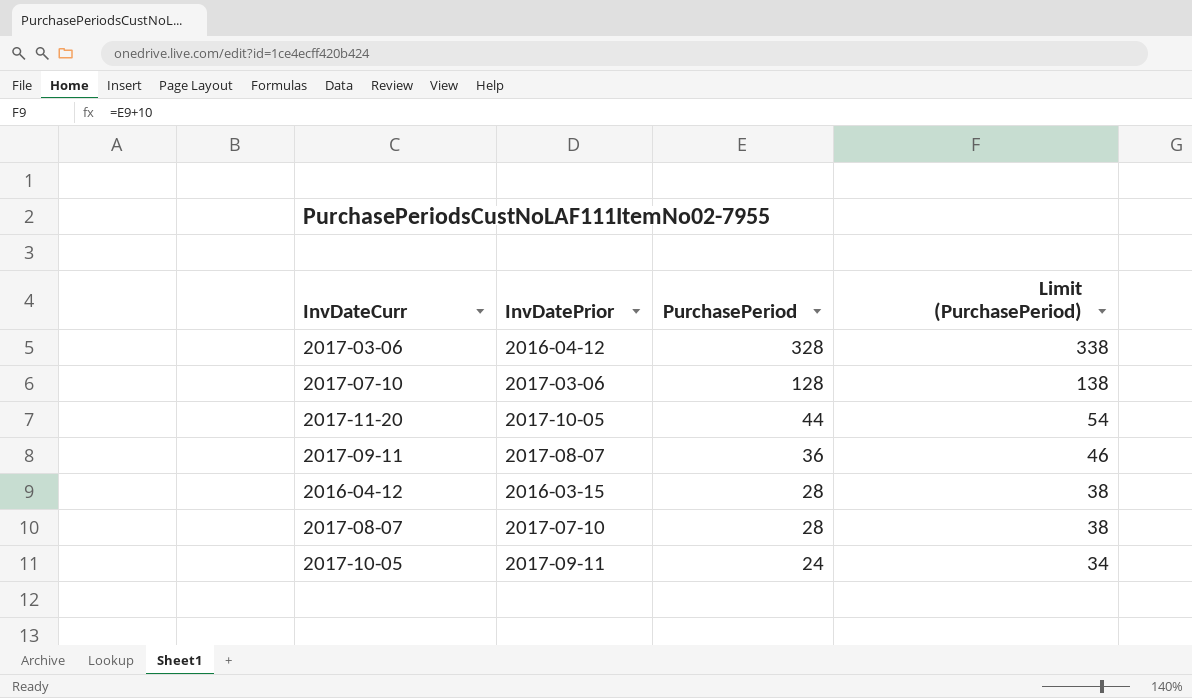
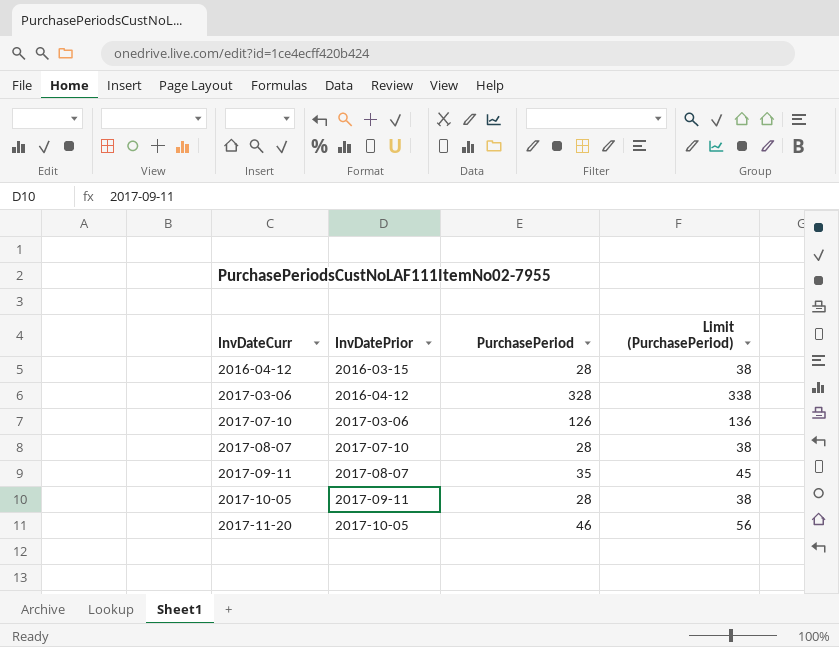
row order: PurchasePeriod descending -> InvDateCurr ascending
2017-07-10 | PurchasePeriod: 128 -> 126
2017-07-10 | Limit (PurchasePeriod): 138 -> 136
2017-09-11 | PurchasePeriod: 36 -> 35
2017-09-11 | Limit (PurchasePeriod): 46 -> 45
2017-10-05 | PurchasePeriod: 24 -> 28
2017-10-05 | Limit (PurchasePeriod): 34 -> 38
2017-11-20 | PurchasePeriod: 44 -> 46
2017-11-20 | Limit (PurchasePeriod): 54 -> 56

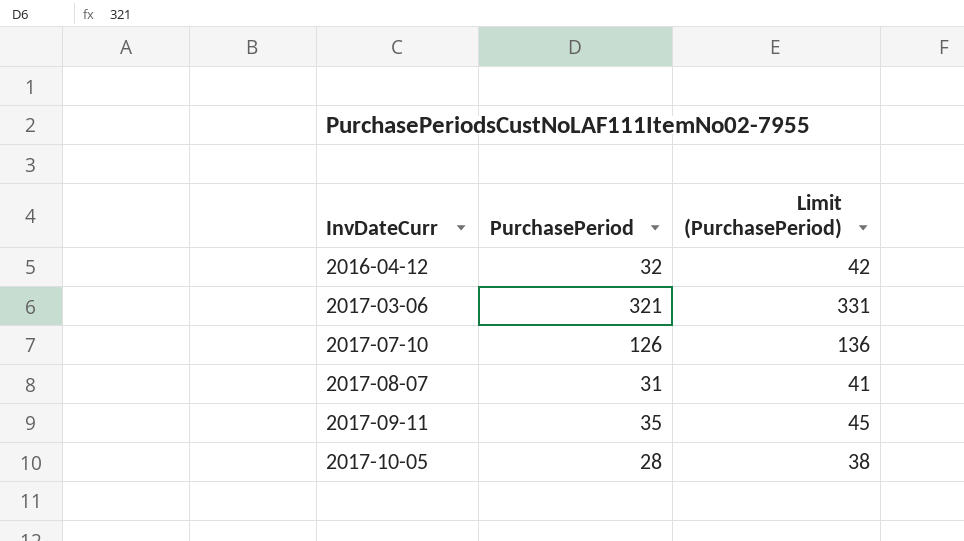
column InvDatePrior | position: 2 -> none
row 2017-11-20: 2017-10-05 | 46 | 56 -> none
2016-04-12 | PurchasePeriod: 28 -> 32
2016-04-12 | Limit (PurchasePeriod): 38 -> 42
2017-03-06 | PurchasePeriod: 328 -> 321
2017-03-06 | Limit (PurchasePeriod): 338 -> 331
2017-08-07 | PurchasePeriod: 28 -> 31
2017-08-07 | Limit (PurchasePeriod): 38 -> 41

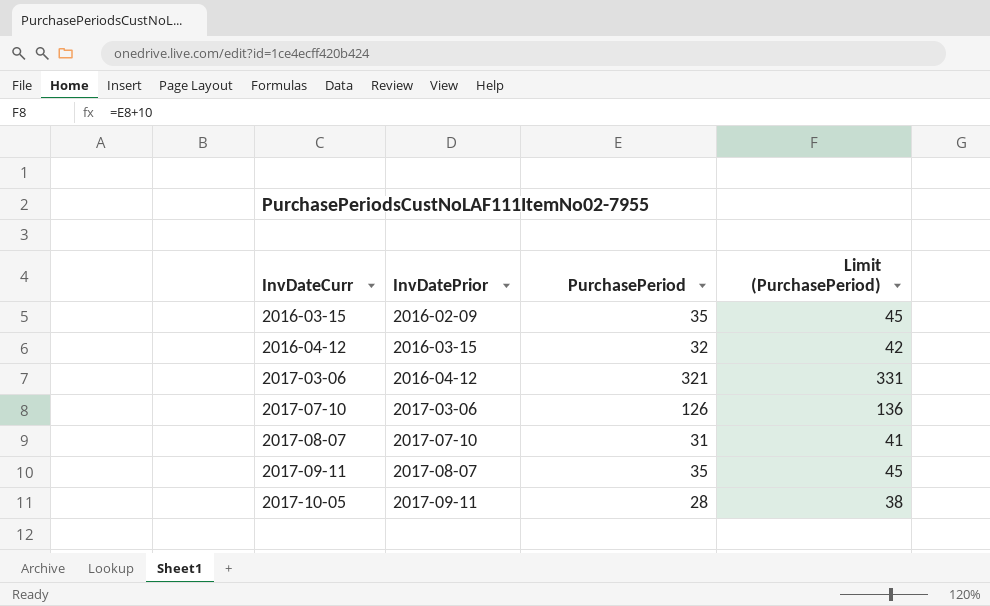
column InvDatePrior | position: none -> 2
row 2016-03-15: none -> 2016-02-09 | 35 | 45

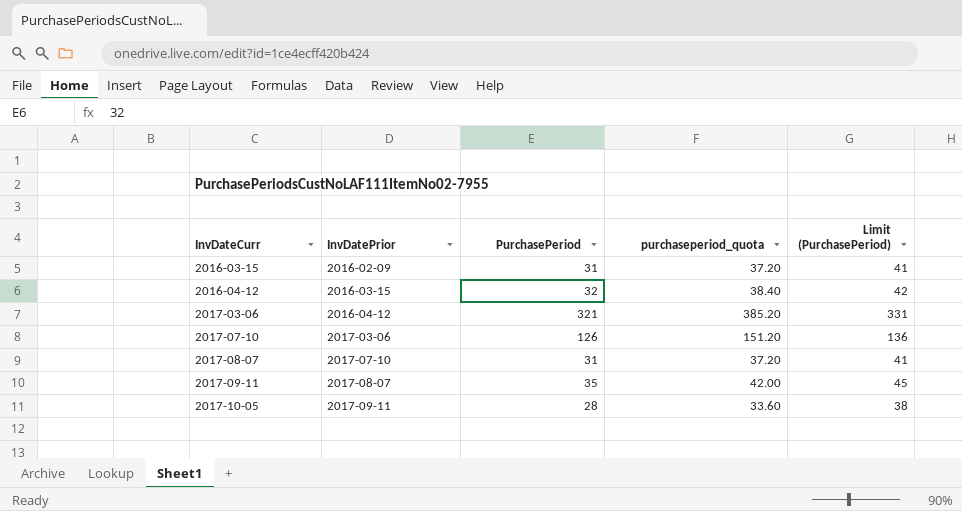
column purchaseperiod_quota | formula: none -> [PurchasePeriod] * 1.2
2016-03-15 | PurchasePeriod: 35 -> 31
2016-03-15 | Limit (PurchasePeriod): 45 -> 41

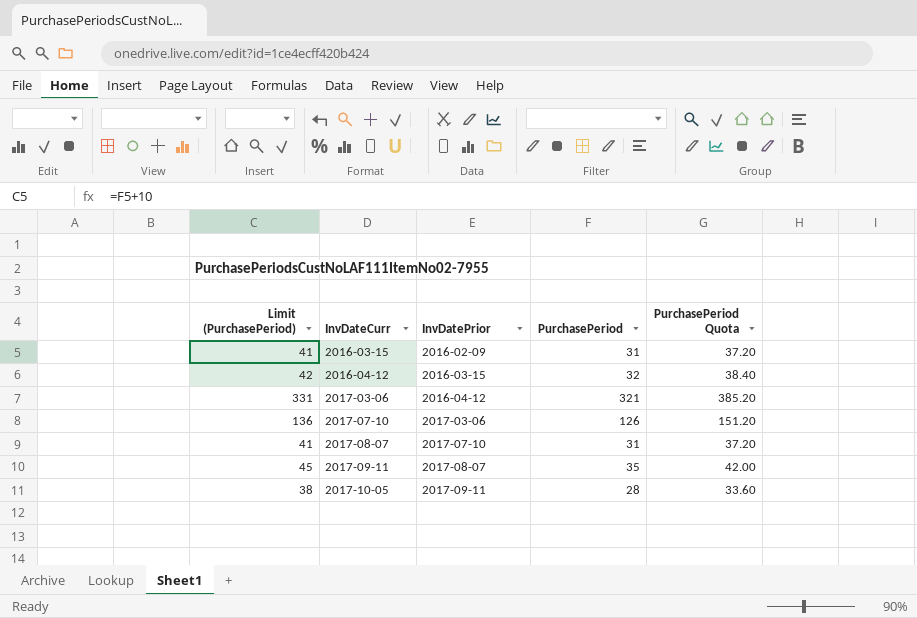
column Limit (PurchasePeriod) | position: 5 -> 1
column name: purchaseperiod_quota -> PurchasePeriod Quota

